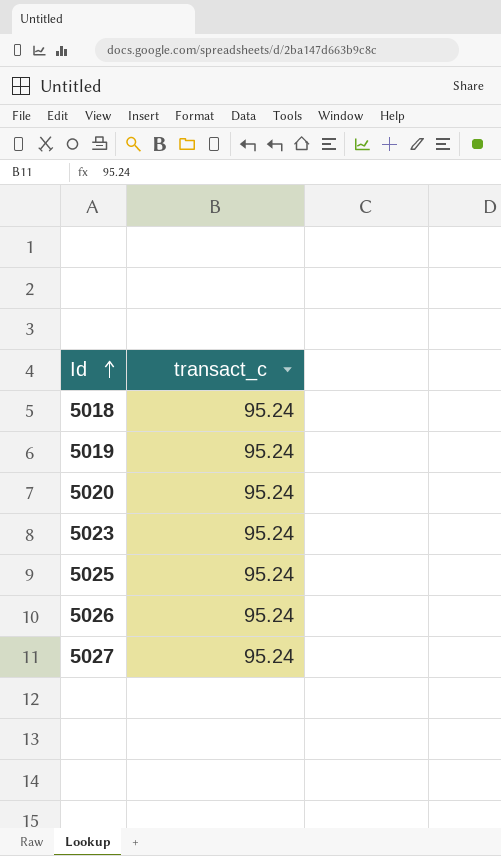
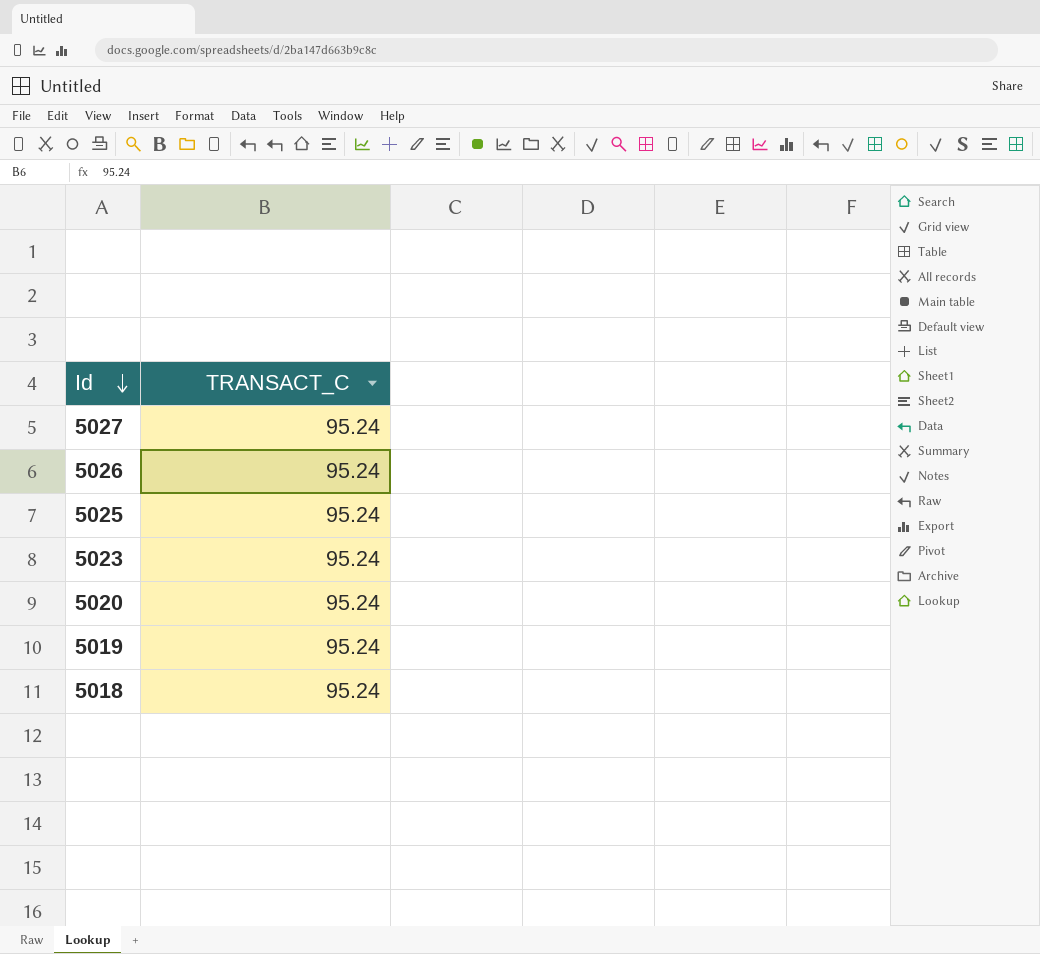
row order: Id ascending -> Id descending
column name: transact_c -> TRANSACT_C

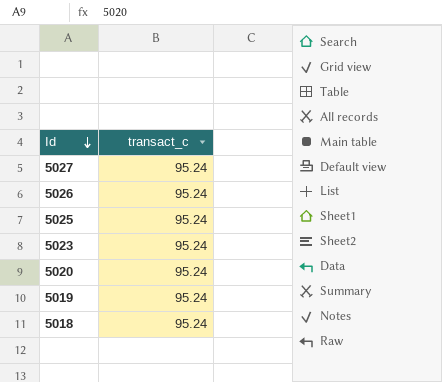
column name: TRANSACT_C -> transact_c

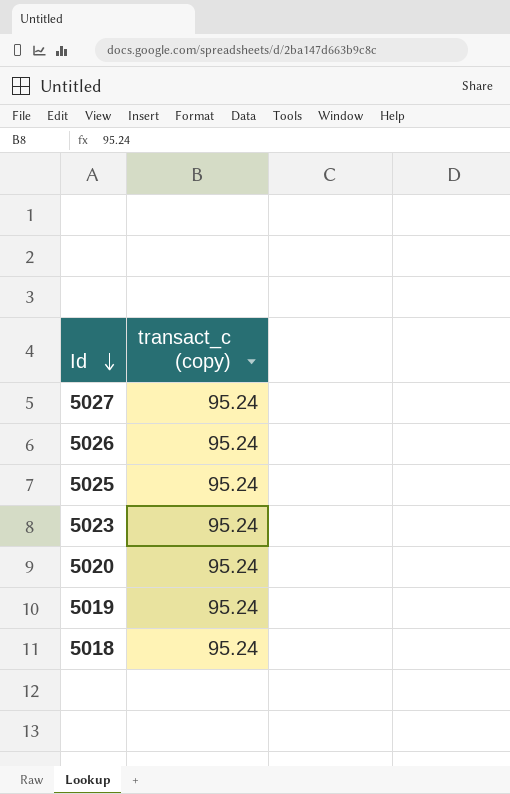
column name: transact_c -> transact_c (copy)

